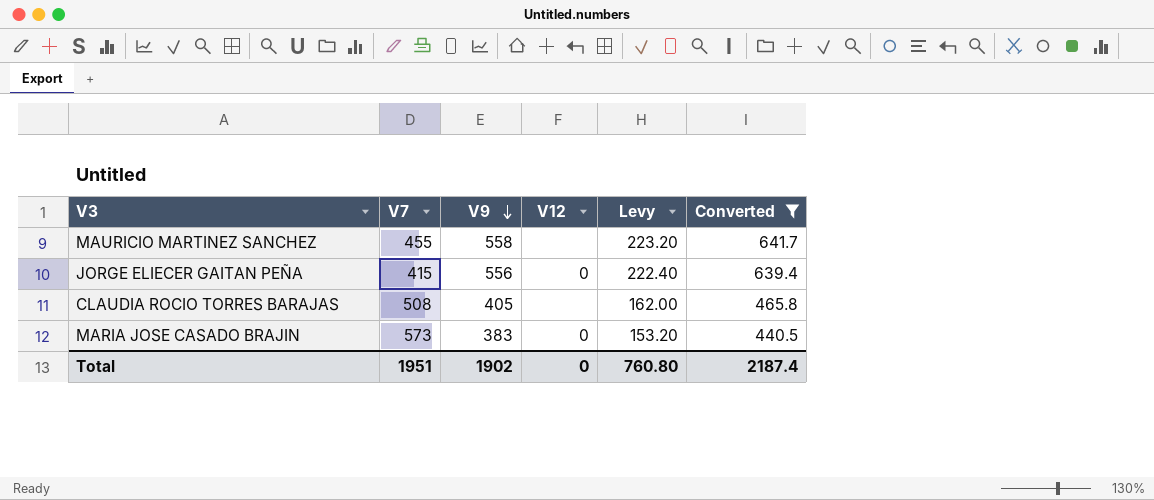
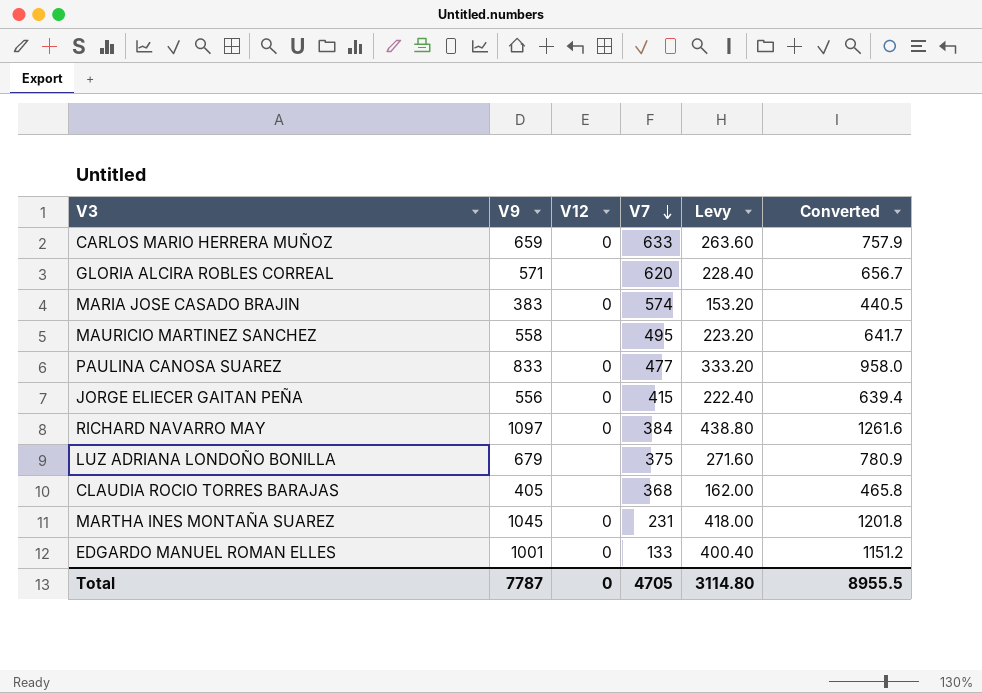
filter: Converted <= 641.7 -> none
row order: V9 descending -> V7 descending
column V7 | position: 2 -> 4
MARIA JOSE CASADO BRAJIN | V7: 573 -> 574
MAURICIO MARTINEZ SANCHEZ | V7: 455 -> 495
CLAUDIA ROCIO TORRES BARAJAS | V7: 508 -> 368
Total | V9: 1902 -> 7787
Total | V7: 1951 -> 4705
Total | Levy: 760.80 -> 3114.80
Total | Converted: 2187.4 -> 8955.5

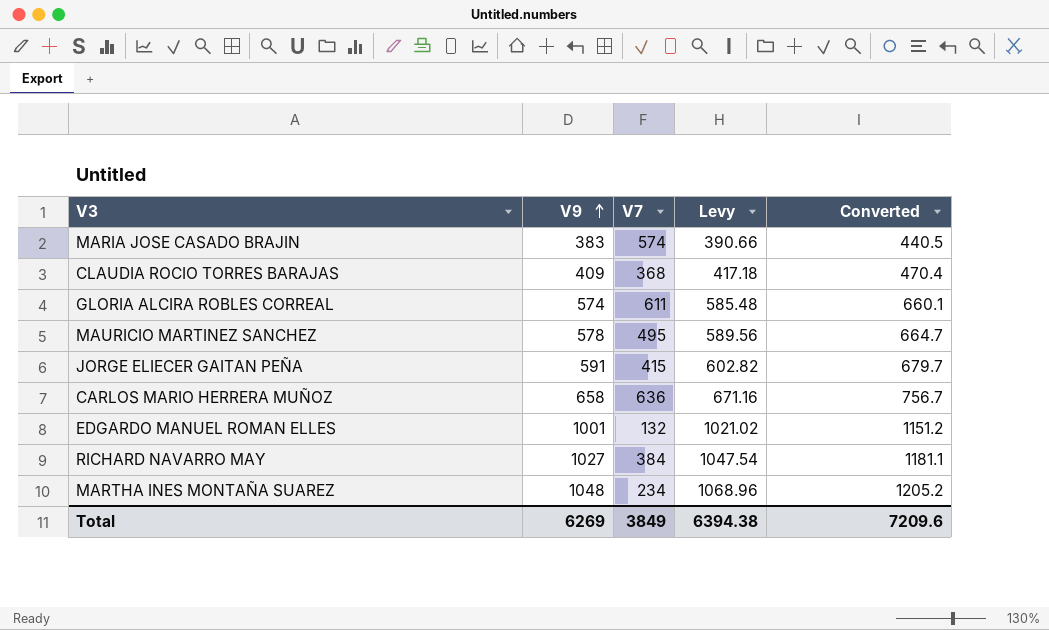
row order: V7 descending -> V9 ascending
column V12 | position: 3 -> none
column Levy | formula: [V9] * 0.4 -> [V9] * 1.02
row PAULINA CANOSA SUAREZ: 833 | 0 | 477 | 333.20 | 958.0 -> none
row LUZ ADRIANA LONDOÑO BONILLA: 679 | none | 375 | 271.60 | 780.9 -> none
CLAUDIA ROCIO TORRES BARAJAS | V9: 405 -> 409
CLAUDIA ROCIO TORRES BARAJAS | Converted: 465.8 -> 470.4
GLORIA ALCIRA ROBLES CORREAL | V9: 571 -> 574
GLORIA ALCIRA ROBLES CORREAL | V7: 620 -> 611
GLORIA ALCIRA ROBLES CORREAL | Converted: 656.7 -> 660.1
MAURICIO MARTINEZ SANCHEZ | V9: 558 -> 578
MAURICIO MARTINEZ SANCHEZ | Converted: 641.7 -> 664.7
JORGE ELIECER GAITAN PEÑA | V9: 556 -> 591
JORGE ELIECER GAITAN PEÑA | Converted: 639.4 -> 679.7
CARLOS MARIO HERRERA MUÑOZ | V9: 659 -> 658
CARLOS MARIO HERRERA MUÑOZ | V7: 633 -> 636
CARLOS MARIO HERRERA MUÑOZ | Converted: 757.9 -> 756.7
EDGARDO MANUEL ROMAN ELLES | V7: 133 -> 132
RICHARD NAVARRO MAY | V9: 1097 -> 1027
RICHARD NAVARRO MAY | Converted: 1261.6 -> 1181.1
MARTHA INES MONTAÑA SUAREZ | V9: 1045 -> 1048
MARTHA INES MONTAÑA SUAREZ | V7: 231 -> 234
MARTHA INES MONTAÑA SUAREZ | Converted: 1201.8 -> 1205.2
Total | V9: 7787 -> 6269
Total | V7: 4705 -> 3849
Total | Levy: 3114.80 -> 6394.38
Total | Converted: 8955.5 -> 7209.6

